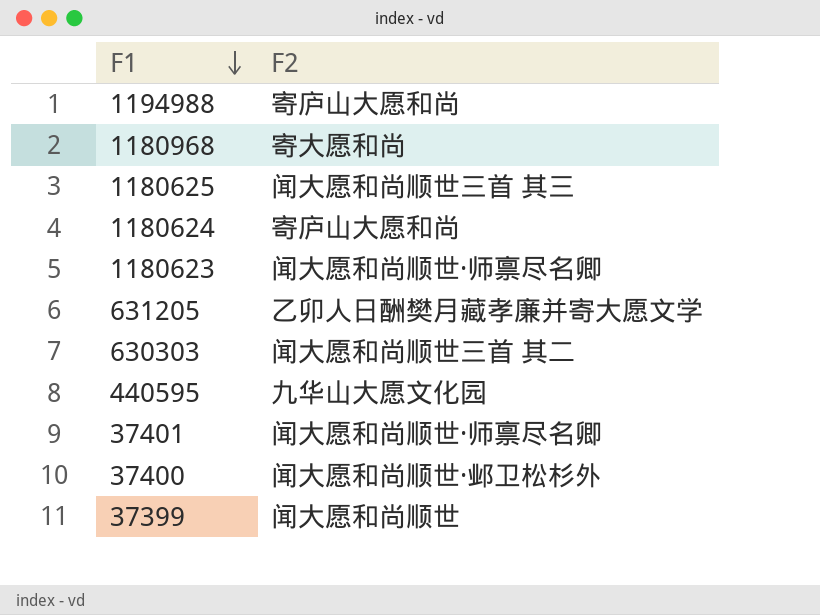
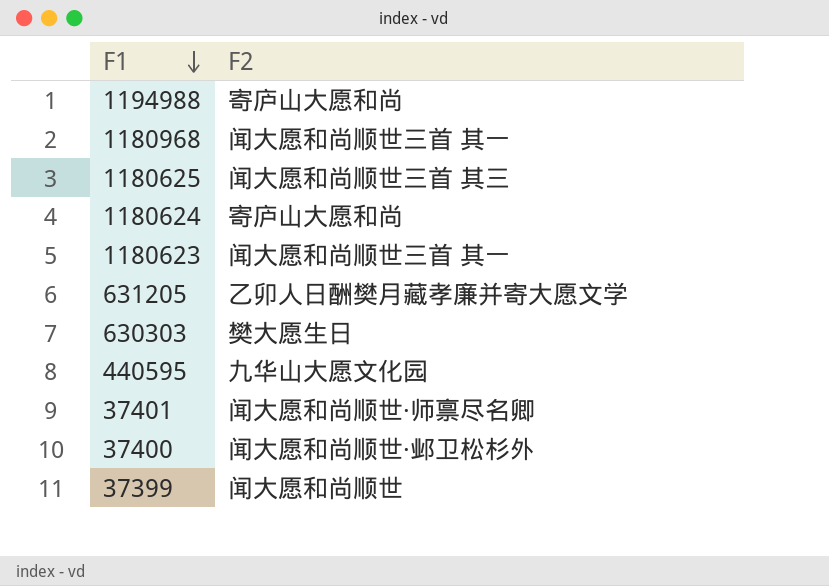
1180968 | F2: 寄大愿和尚 -> 闻大愿和尚顺世三首 其一
1180623 | F2: 闻大愿和尚顺世·师禀尽名卿 -> 闻大愿和尚顺世三首 其一
630303 | F2: 闻大愿和尚顺世三首 其二 -> 樊大愿生日

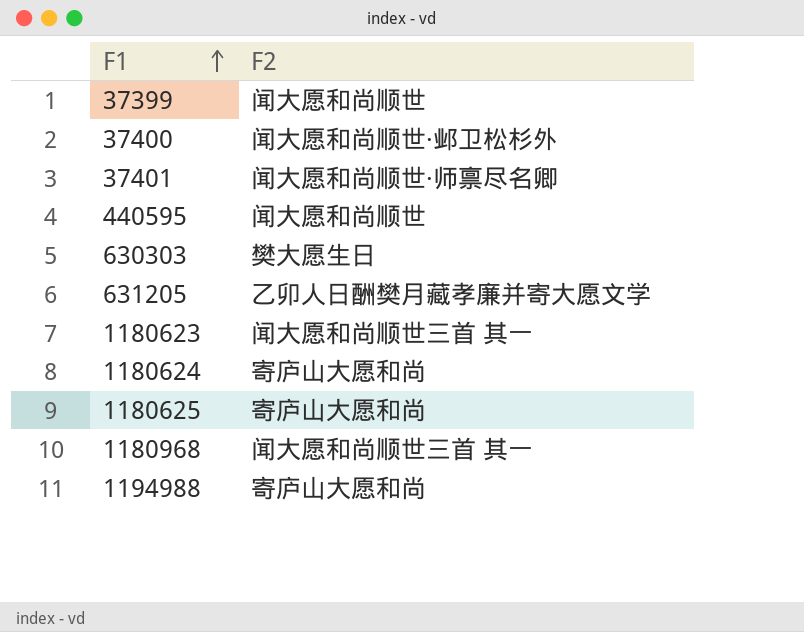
row order: F1 descending -> F1 ascending
440595 | F2: 九华山大愿文化园 -> 闻大愿和尚顺世
1180625 | F2: 闻大愿和尚顺世三首 其三 -> 寄庐山大愿和尚

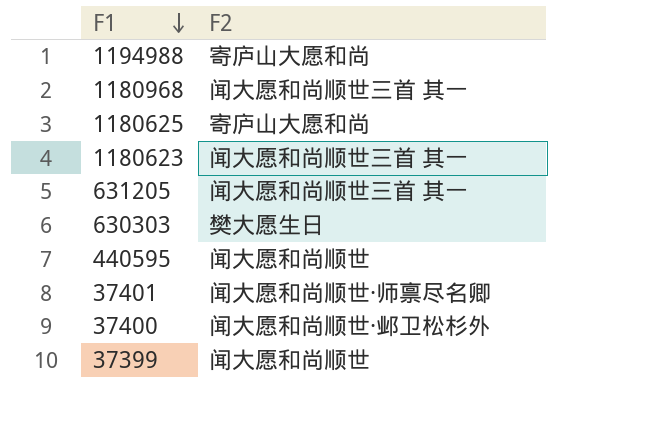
row order: F1 ascending -> F1 descending
row 1180624: 寄庐山大愿和尚 -> none
631205 | F2: 乙卯人日酬樊月藏孝廉并寄大愿文学 -> 闻大愿和尚顺世三首 其一

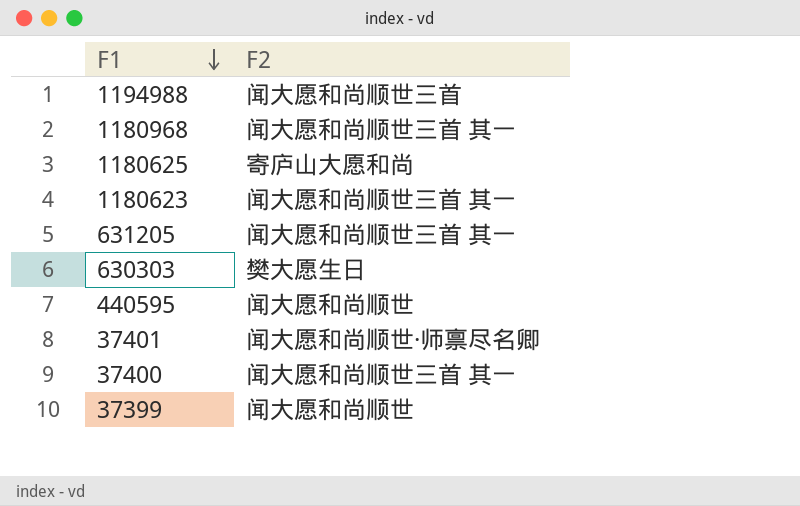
1194988 | F2: 寄庐山大愿和尚 -> 闻大愿和尚顺世三首
37400 | F2: 闻大愿和尚顺世·邺卫松杉外 -> 闻大愿和尚顺世三首 其一

